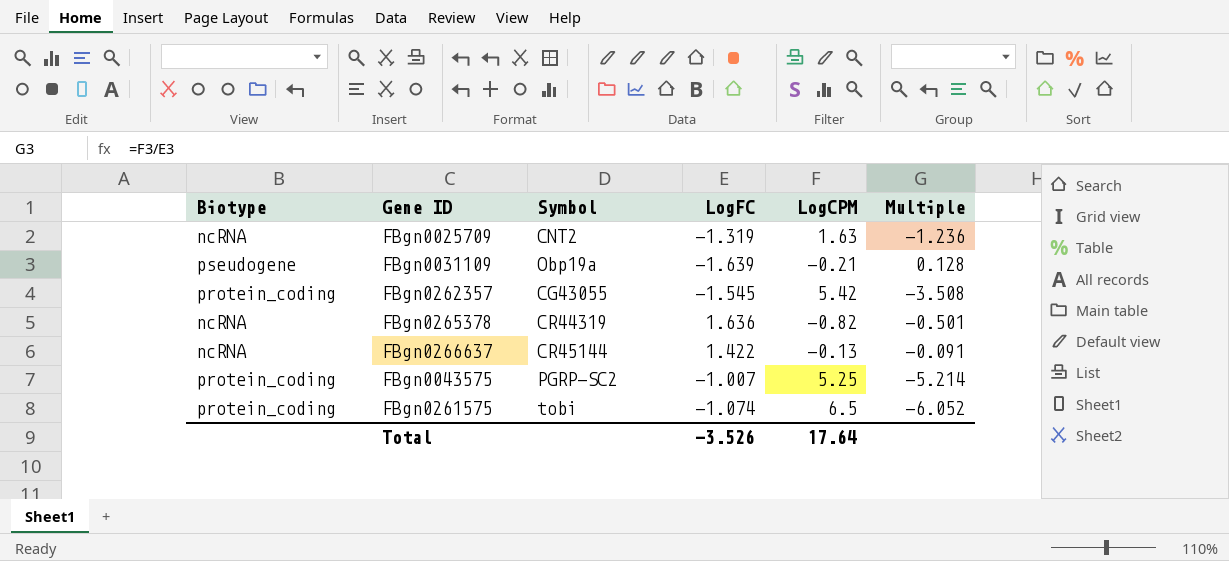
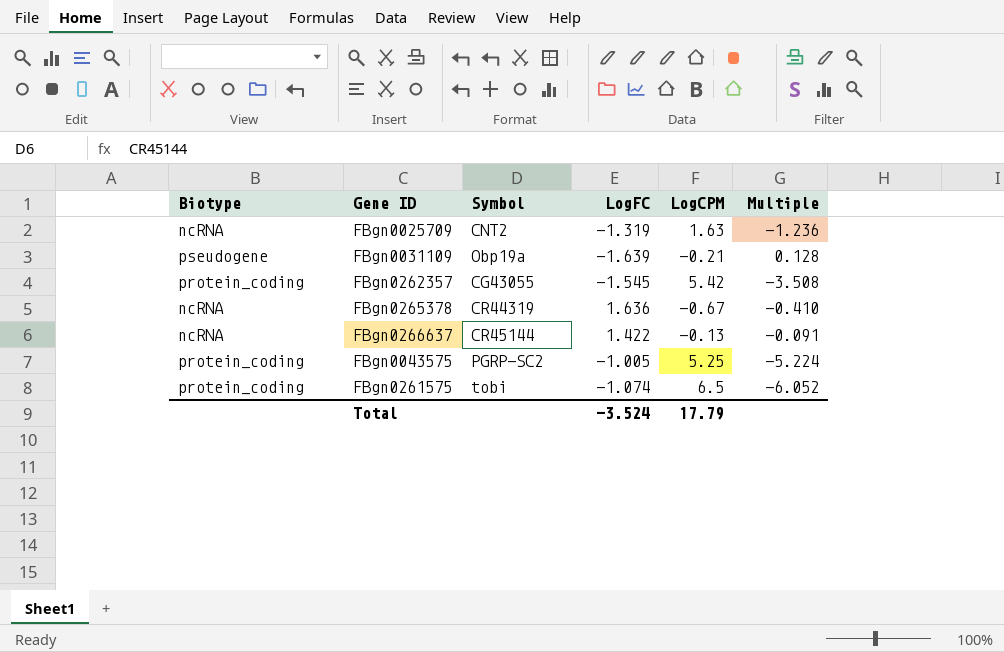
FBgn0265378 | LogCPM: -0.82 -> -0.67
FBgn0265378 | Multiple: -0.501 -> -0.410
FBgn0043575 | LogFC: -1.007 -> -1.005
FBgn0043575 | Multiple: -5.214 -> -5.224
Total | LogFC: -3.526 -> -3.524
Total | LogCPM: 17.64 -> 17.79

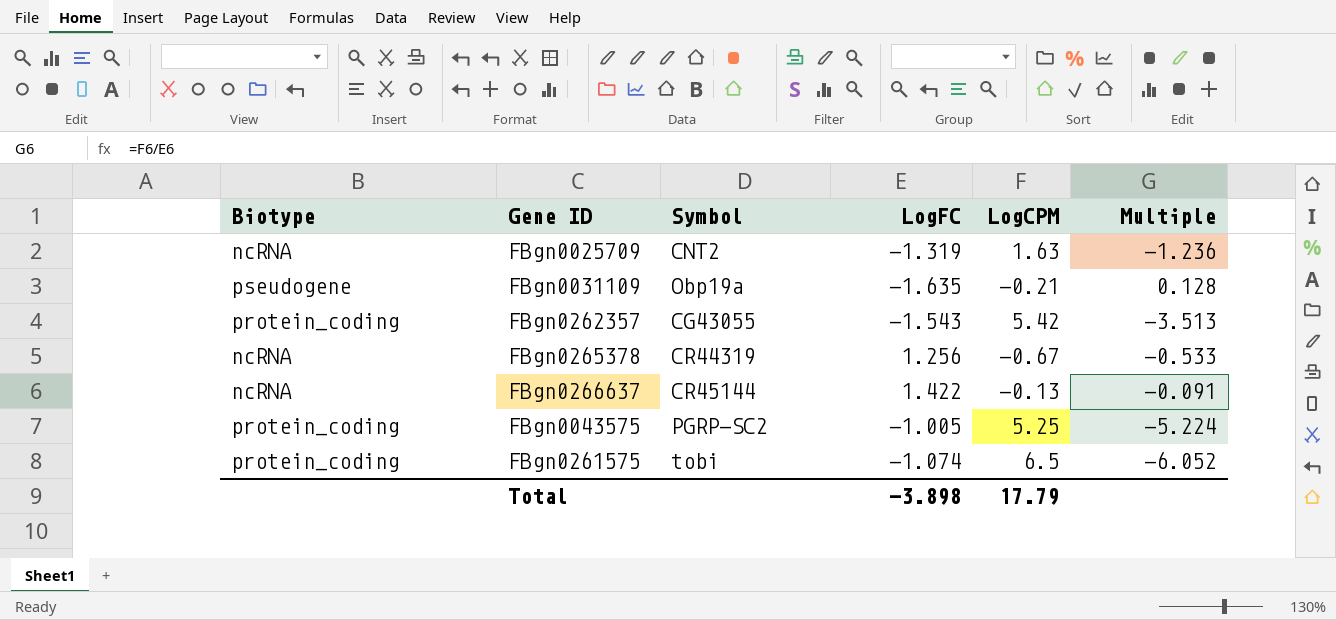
FBgn0031109 | LogFC: -1.639 -> -1.635
FBgn0262357 | LogFC: -1.545 -> -1.543
FBgn0262357 | Multiple: -3.508 -> -3.513
FBgn0265378 | LogFC: 1.636 -> 1.256
FBgn0265378 | Multiple: -0.410 -> -0.533
Total | LogFC: -3.524 -> -3.898

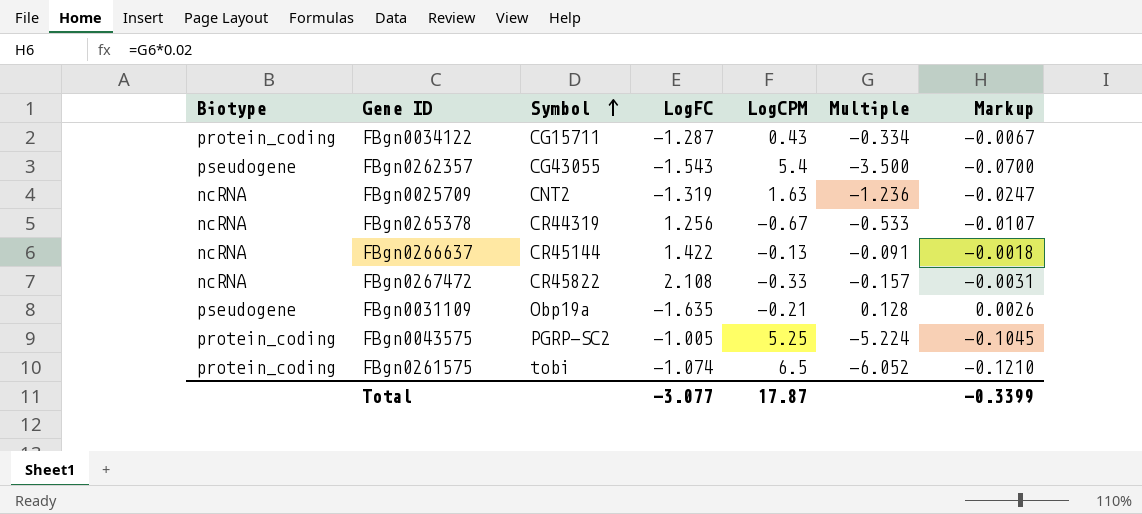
row order: none -> Symbol ascending
column Markup | formula: none -> [Multiple] * 0.02
row FBgn0034122: none -> protein_coding | CG15711 | -1.287 | 0.43 | -0.334 | -0.0067
FBgn0262357 | Biotype: protein_coding -> pseudogene
FBgn0262357 | LogCPM: 5.42 -> 5.4
FBgn0262357 | Multiple: -3.513 -> -3.500
row FBgn0267472: none -> ncRNA | CR45822 | 2.108 | -0.33 | -0.157 | -0.0031
Total | LogFC: -3.898 -> -3.077
Total | LogCPM: 17.79 -> 17.87

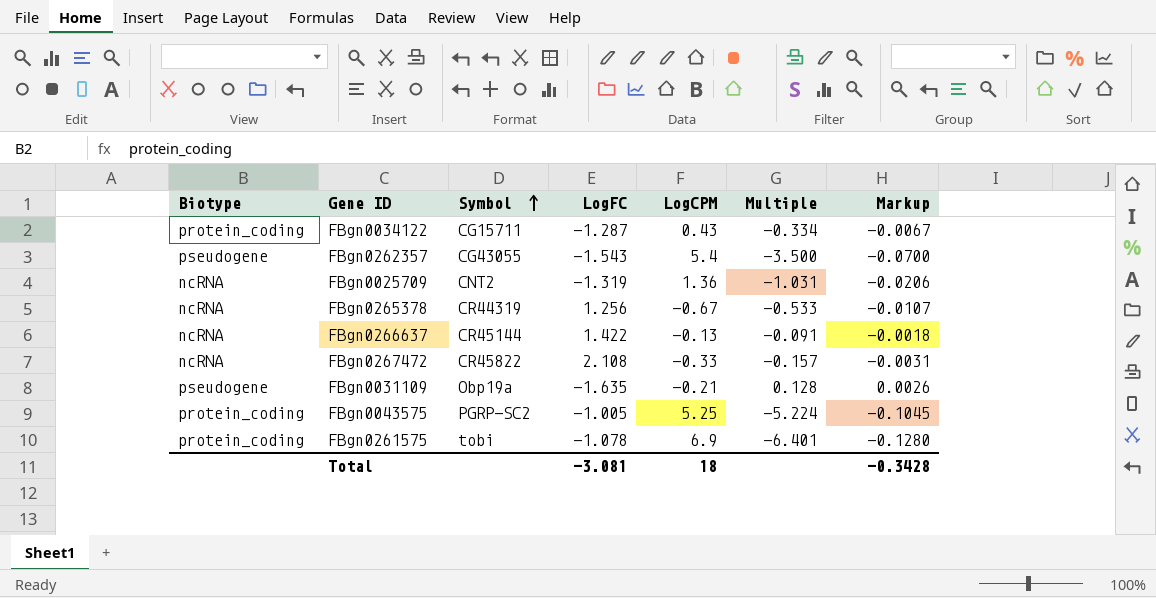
FBgn0025709 | LogCPM: 1.63 -> 1.36
FBgn0025709 | Multiple: -1.236 -> -1.031
FBgn0025709 | Markup: -0.0247 -> -0.0206
FBgn0261575 | LogFC: -1.074 -> -1.078
FBgn0261575 | LogCPM: 6.5 -> 6.9
FBgn0261575 | Multiple: -6.052 -> -6.401
FBgn0261575 | Markup: -0.1210 -> -0.1280
Total | LogFC: -3.077 -> -3.081
Total | LogCPM: 17.87 -> 18
Total | Markup: -0.3399 -> -0.3428

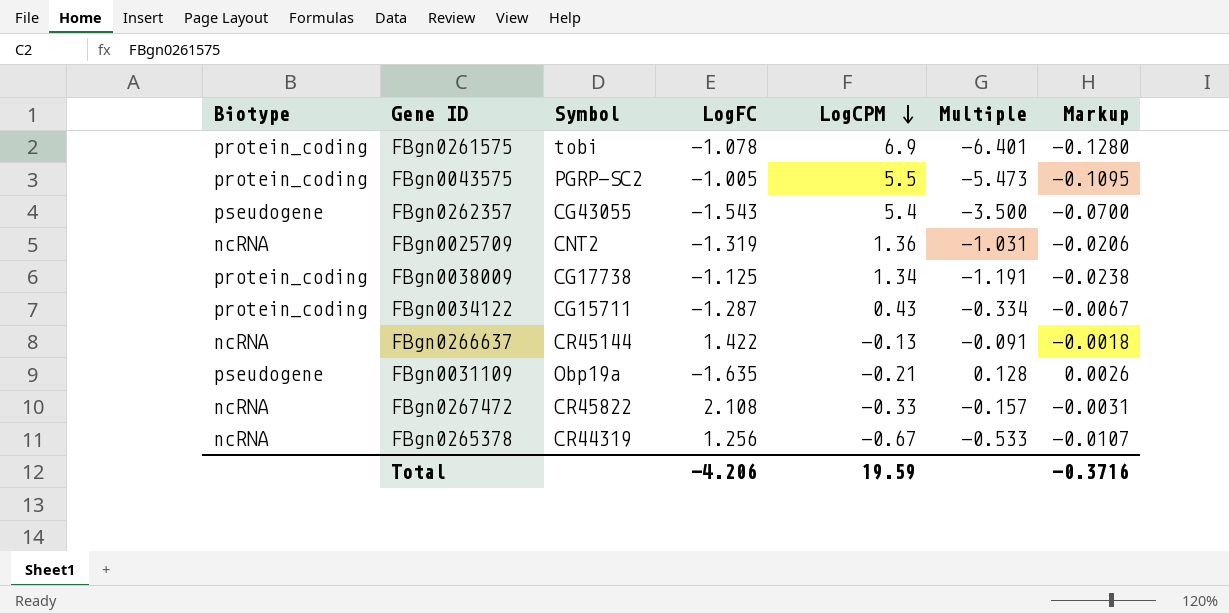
row order: Symbol ascending -> LogCPM descending
FBgn0043575 | LogCPM: 5.25 -> 5.5
FBgn0043575 | Multiple: -5.224 -> -5.473
FBgn0043575 | Markup: -0.1045 -> -0.1095
row FBgn0038009: none -> protein_coding | CG17738 | -1.125 | 1.34 | -1.191 | -0.0238
Total | LogFC: -3.081 -> -4.206
Total | LogCPM: 18 -> 19.59
Total | Markup: -0.3428 -> -0.3716

